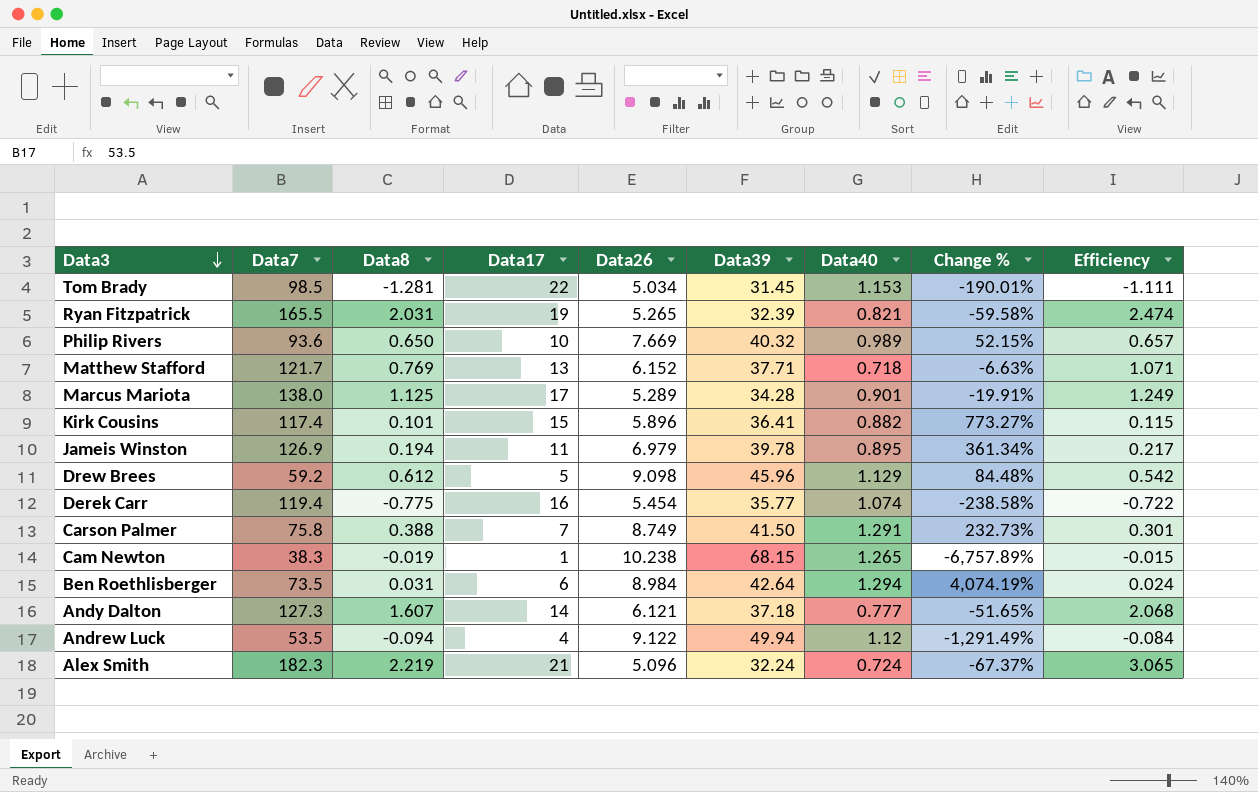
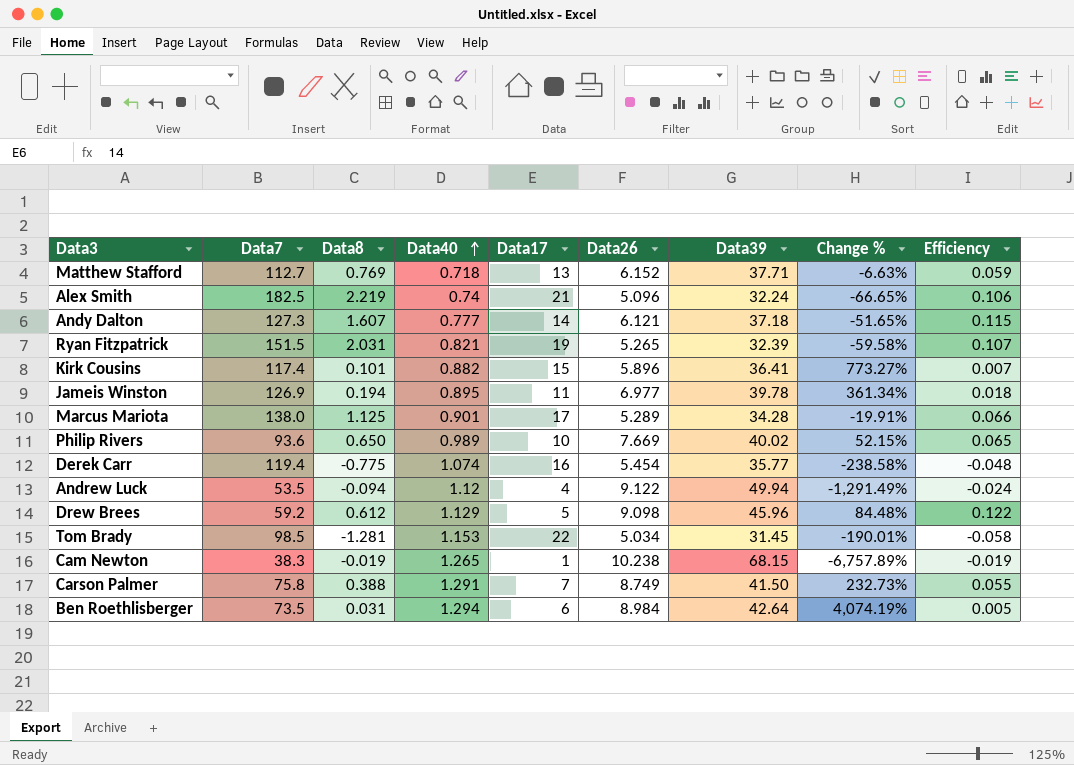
row order: Data3 descending -> Data40 ascending
column Data40 | position: 7 -> 4
column Efficiency | formula: [Data8] / [Data40] -> [Data8] / [Data17]
Matthew Stafford | Data7: 121.7 -> 112.7
Alex Smith | Data7: 182.3 -> 182.5
Alex Smith | Data40: 0.724 -> 0.74
Alex Smith | Change %: -67.37% -> -66.65%
Ryan Fitzpatrick | Data7: 165.5 -> 151.5
Jameis Winston | Data26: 6.979 -> 6.977
Philip Rivers | Data39: 40.32 -> 40.02

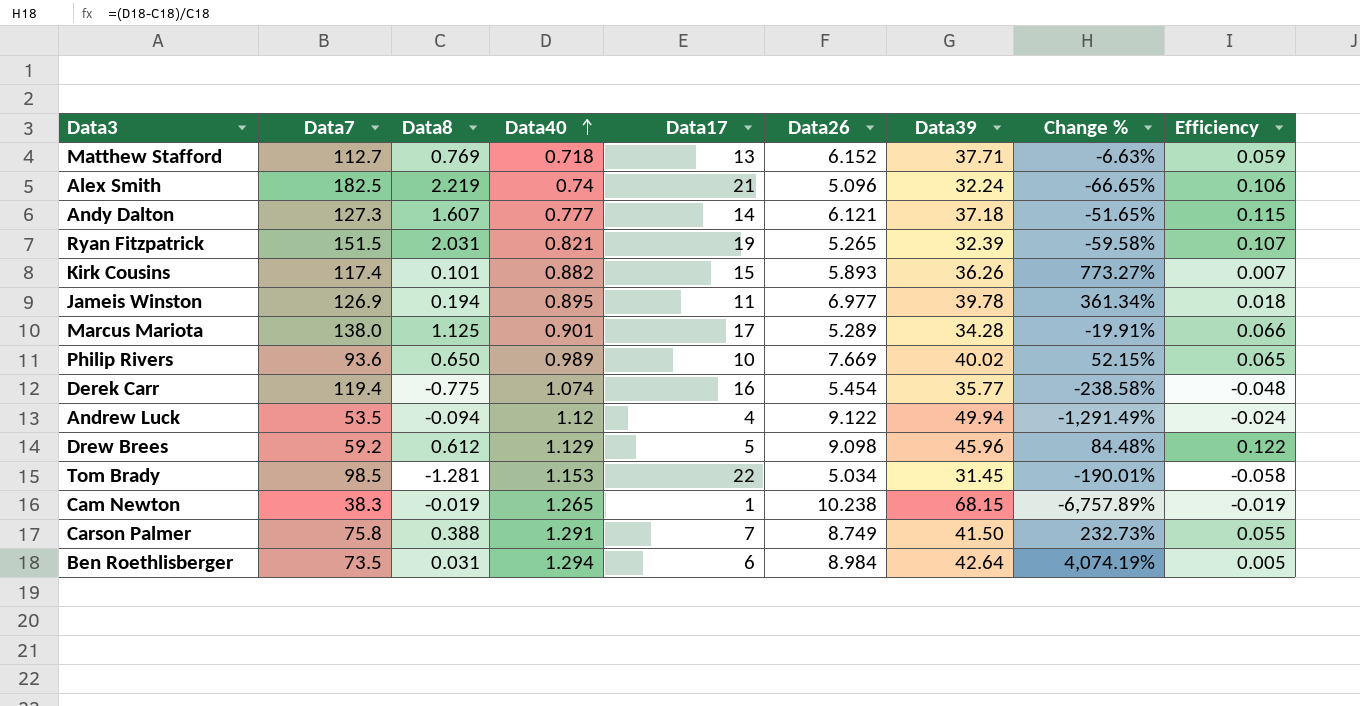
Kirk Cousins | Data26: 5.896 -> 5.893
Kirk Cousins | Data39: 36.41 -> 36.26

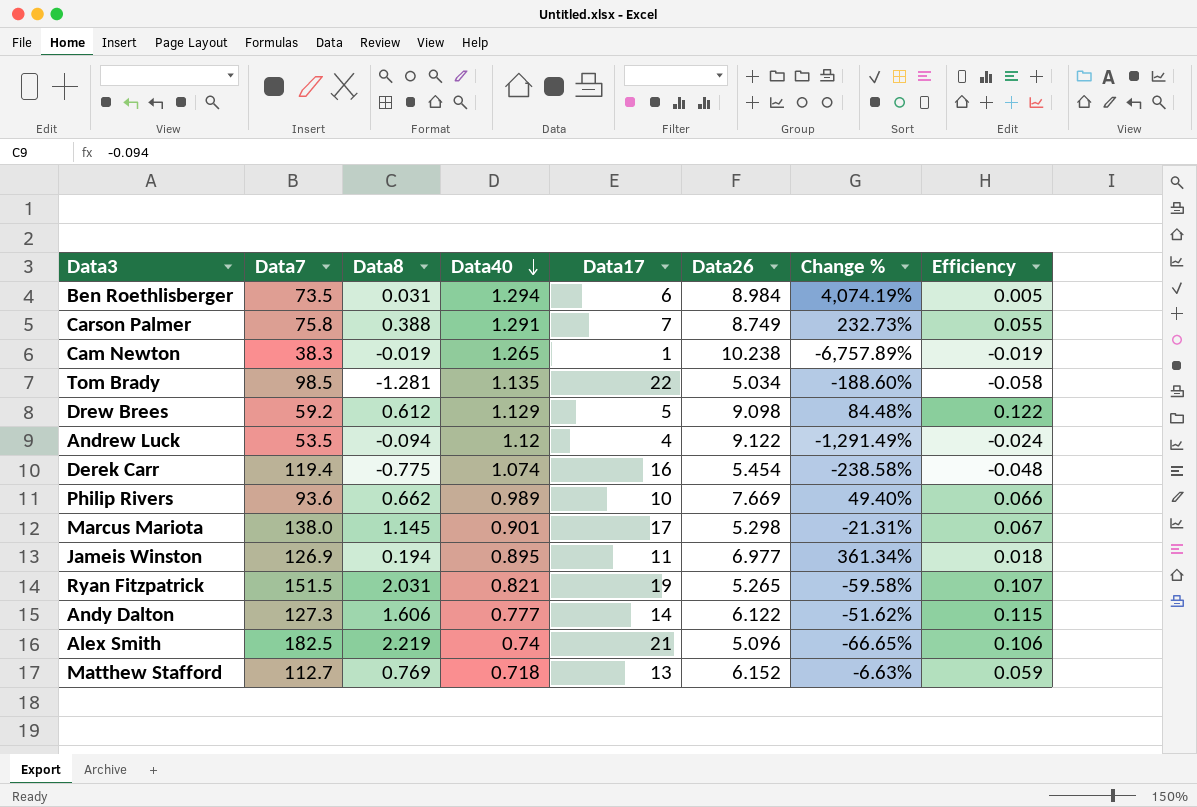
row order: Data40 ascending -> Data40 descending
column Data39 | position: 7 -> none
row Kirk Cousins: 117.4 | 0.101 | 0.882 | 15 | 5.893 | 36.26 | 773.27% | 0.007 -> none
Tom Brady | Data40: 1.153 -> 1.135
Tom Brady | Change %: -190.01% -> -188.60%
Philip Rivers | Data8: 0.650 -> 0.662
Philip Rivers | Change %: 52.15% -> 49.40%
Philip Rivers | Efficiency: 0.065 -> 0.066
Marcus Mariota | Data8: 1.125 -> 1.145
Marcus Mariota | Data26: 5.289 -> 5.298
Marcus Mariota | Change %: -19.91% -> -21.31%
Marcus Mariota | Efficiency: 0.066 -> 0.067
Andy Dalton | Data8: 1.607 -> 1.606
Andy Dalton | Data26: 6.121 -> 6.122
Andy Dalton | Change %: -51.65% -> -51.62%

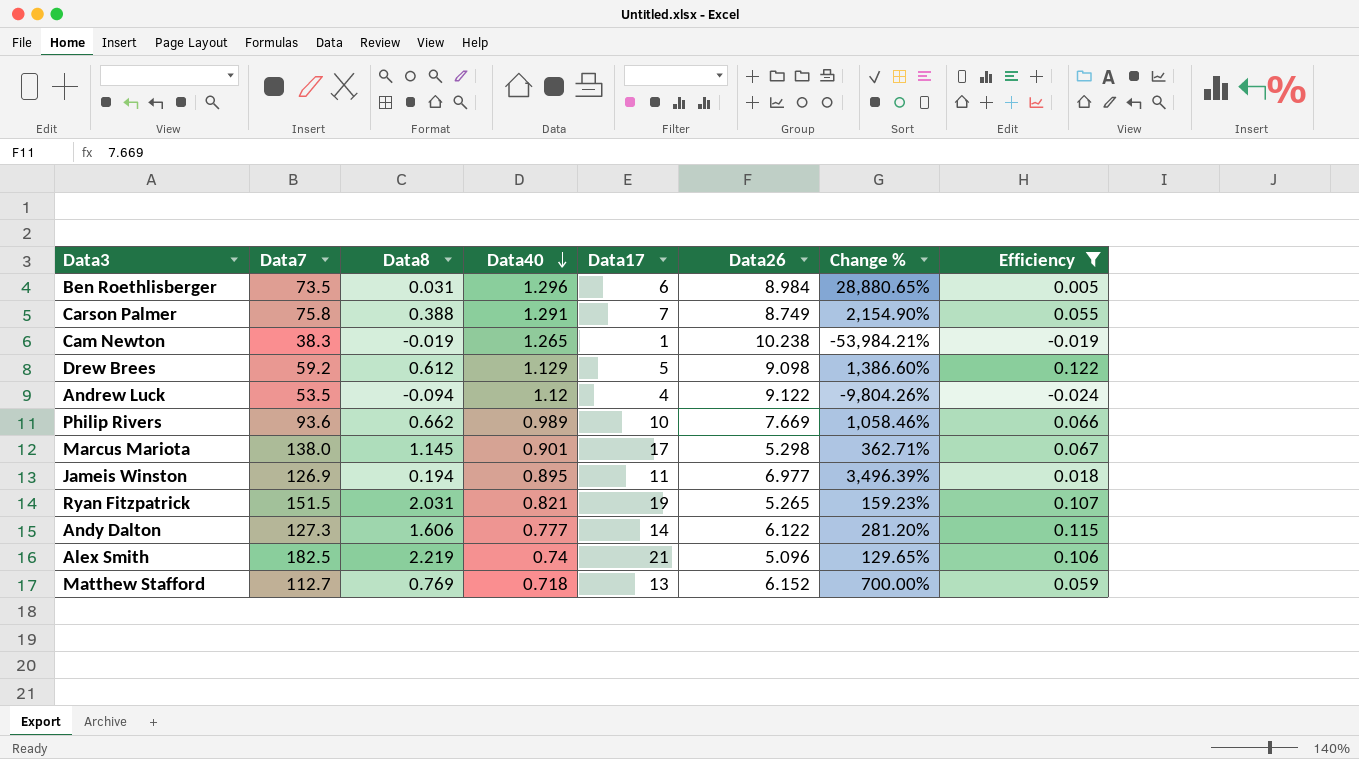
filter: none -> Efficiency >= -0.024
column Change % | formula: ([Data40] - [Data8]) / [Data8] -> ([Data26] - [Data8]) / [Data8]
Ben Roethlisberger | Data40: 1.294 -> 1.296

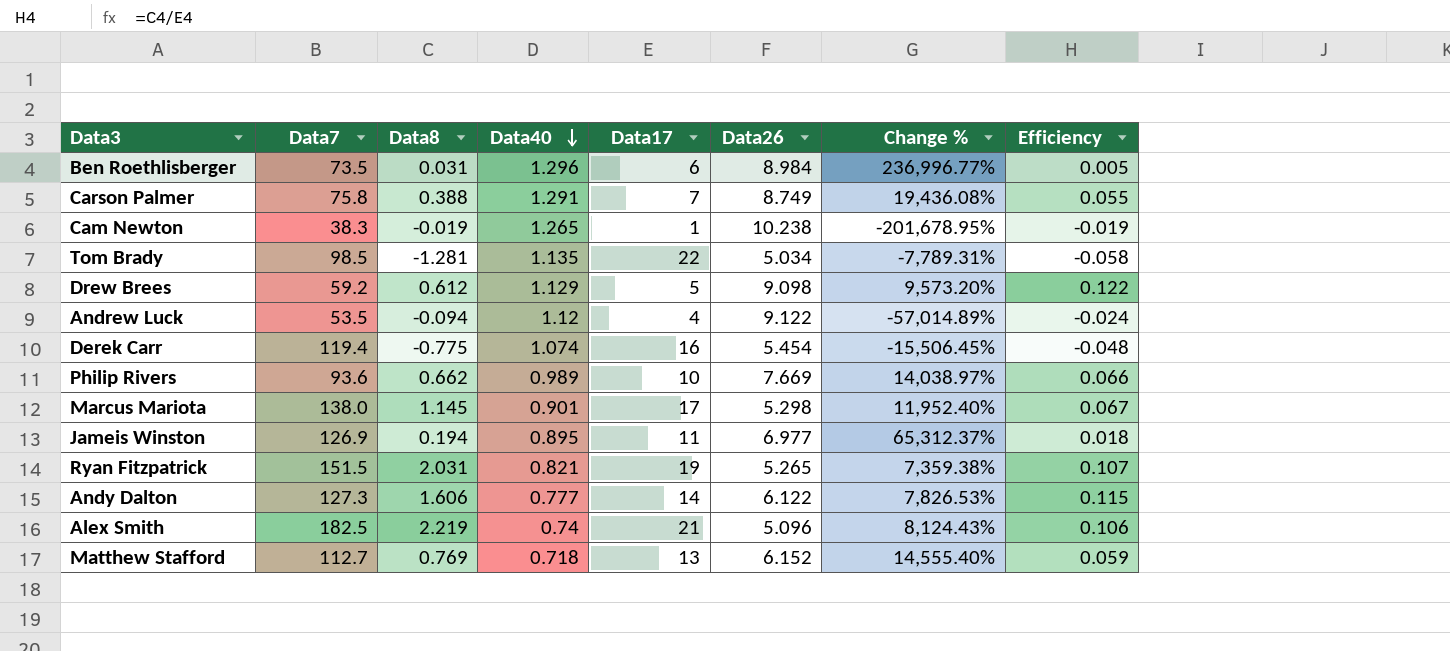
filter: Efficiency >= -0.024 -> none
column Change % | formula: ([Data26] - [Data8]) / [Data8] -> ([Data7] - [Data8]) / [Data8]

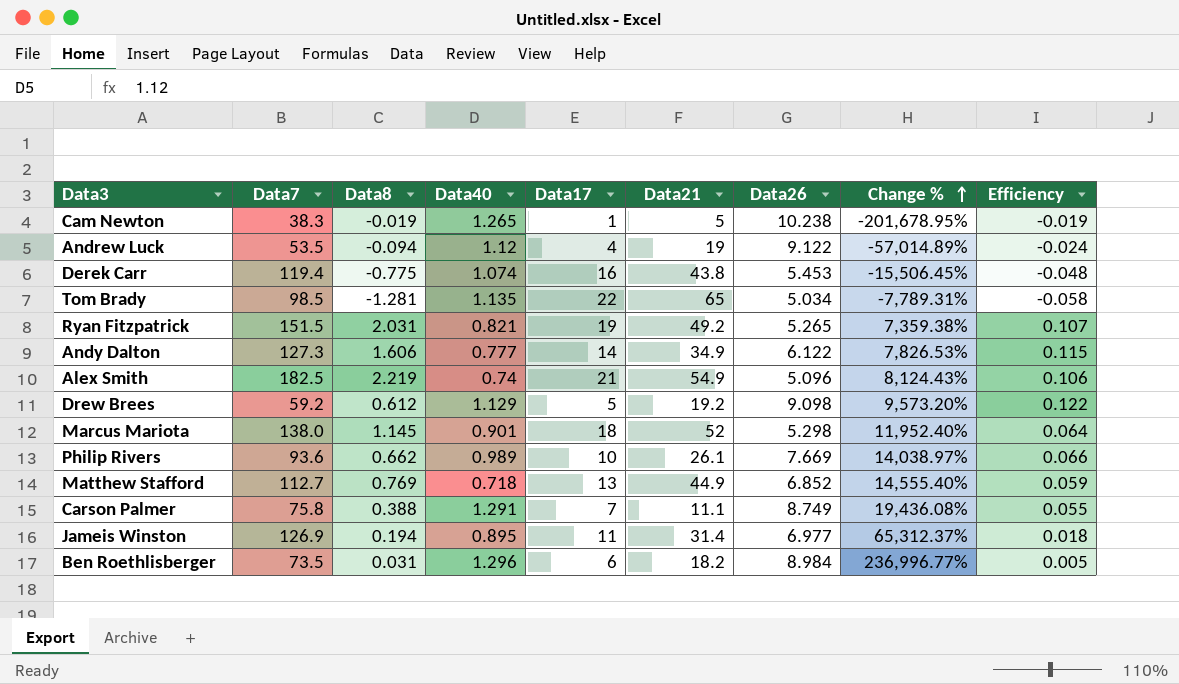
row order: Data40 descending -> Change % ascending
column Data21 | position: none -> 6
Derek Carr | Data26: 5.454 -> 5.453
Marcus Mariota | Data17: 17 -> 18
Marcus Mariota | Efficiency: 0.067 -> 0.064
Matthew Stafford | Data26: 6.152 -> 6.852

